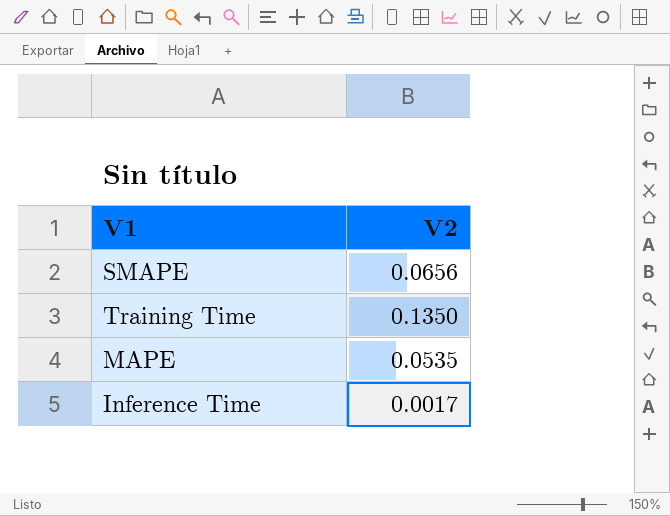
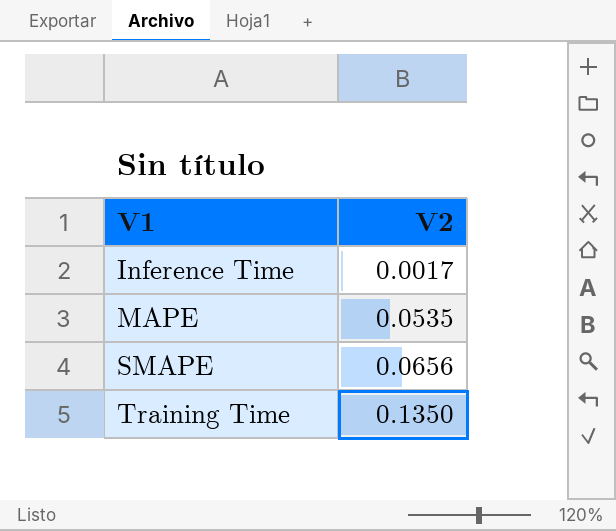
row order: none -> V1 ascending

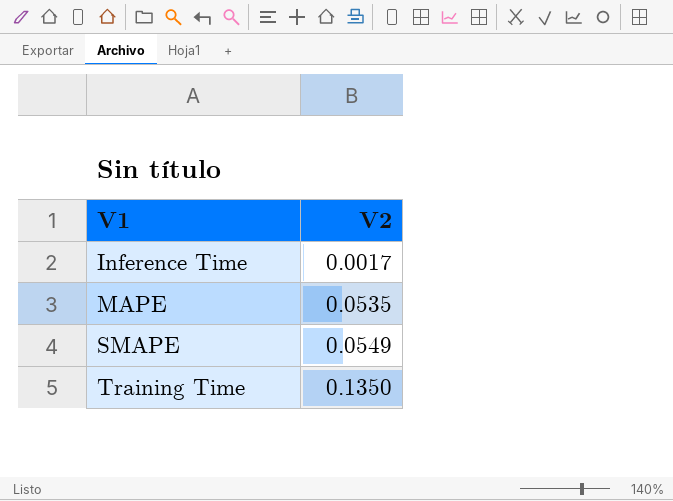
SMAPE | V2: 0.0656 -> 0.0549

